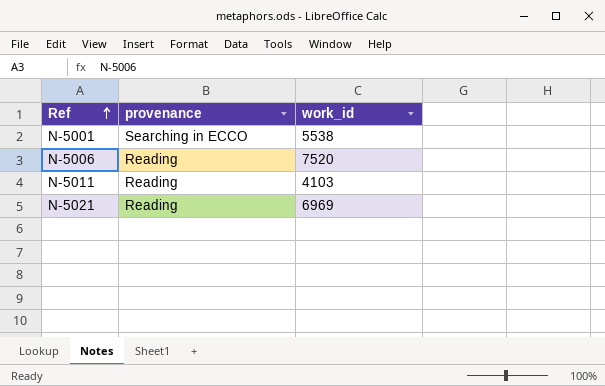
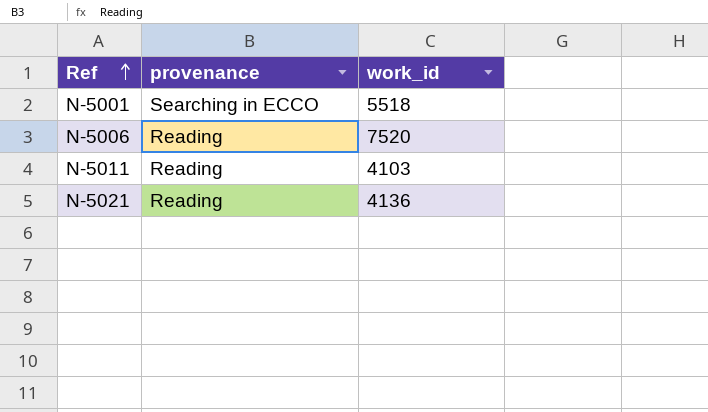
N-5001 | work_id: 5538 -> 5518
N-5021 | work_id: 6969 -> 4136

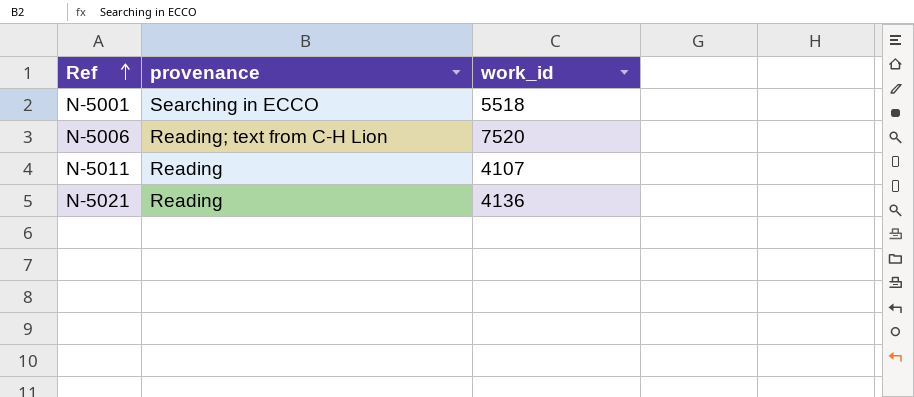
N-5006 | provenance: Reading -> Reading; text from C-H Lion
N-5011 | work_id: 4103 -> 4107

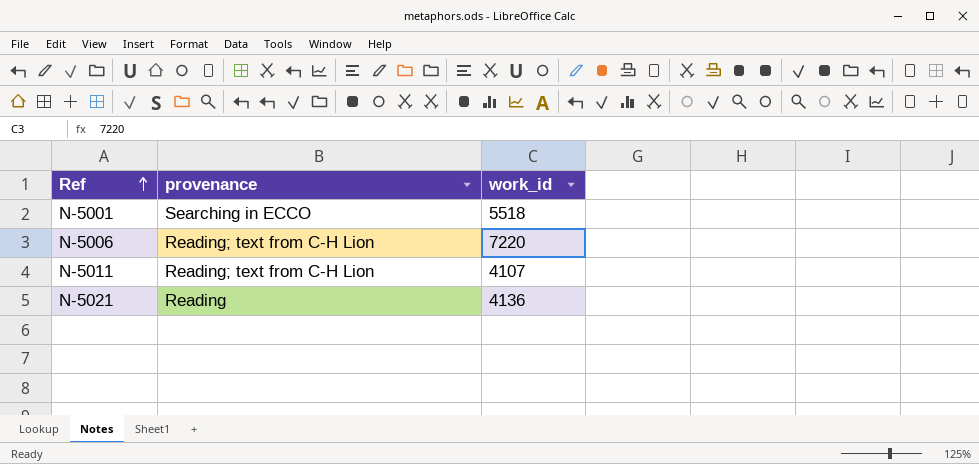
N-5006 | work_id: 7520 -> 7220
N-5011 | provenance: Reading -> Reading; text from C-H Lion

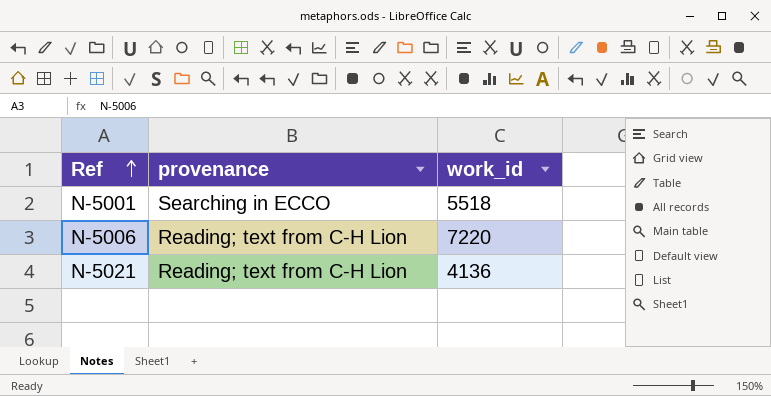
row N-5011: Reading; text from C-H Lion | 4107 -> none
N-5021 | provenance: Reading -> Reading; text from C-H Lion

